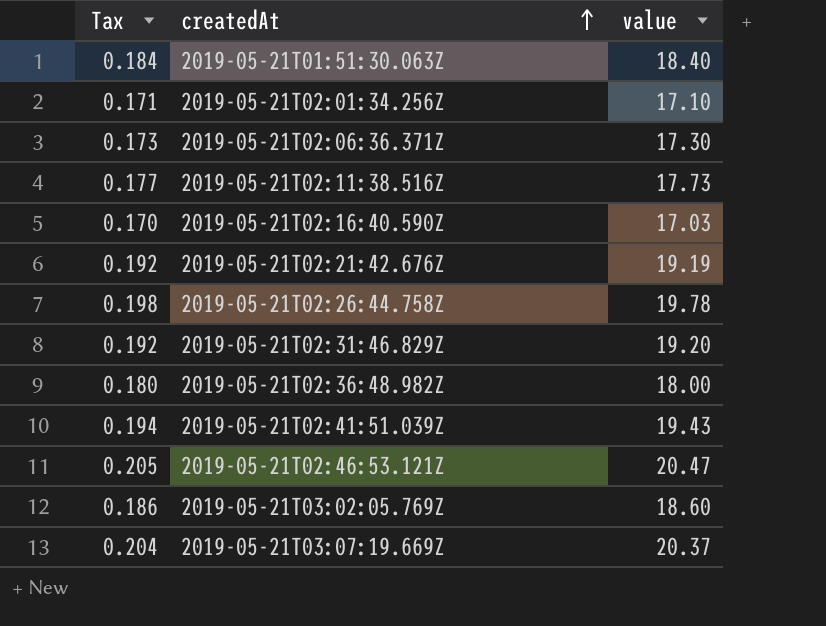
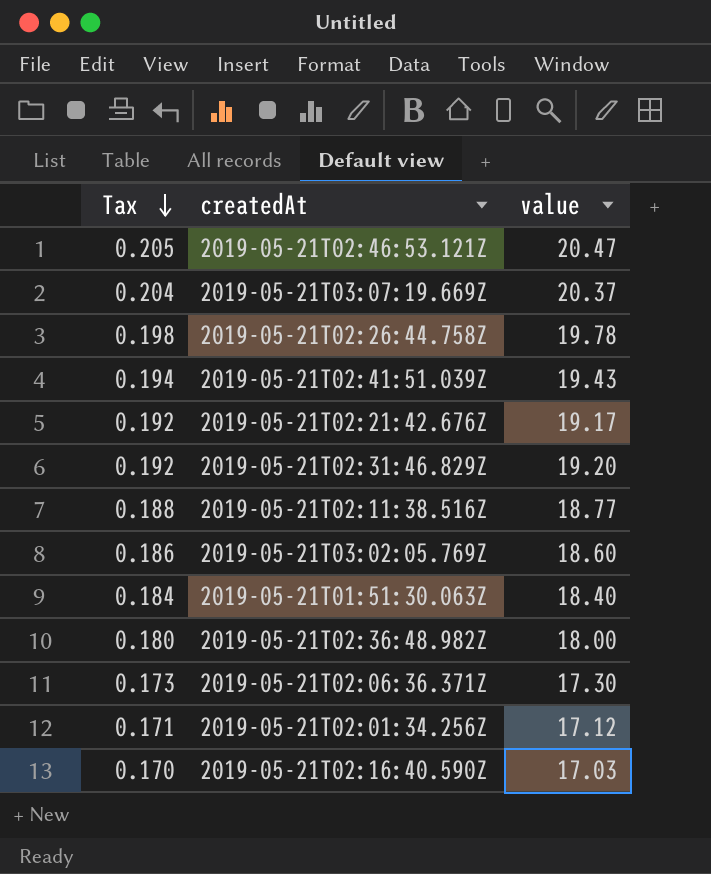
row order: createdAt ascending -> Tax descending
2019-05-21T02:21:42.676Z | value: 19.19 -> 19.17
2019-05-21T02:11:38.516Z | Tax: 0.177 -> 0.188
2019-05-21T02:11:38.516Z | value: 17.73 -> 18.77
2019-05-21T02:01:34.256Z | value: 17.10 -> 17.12

